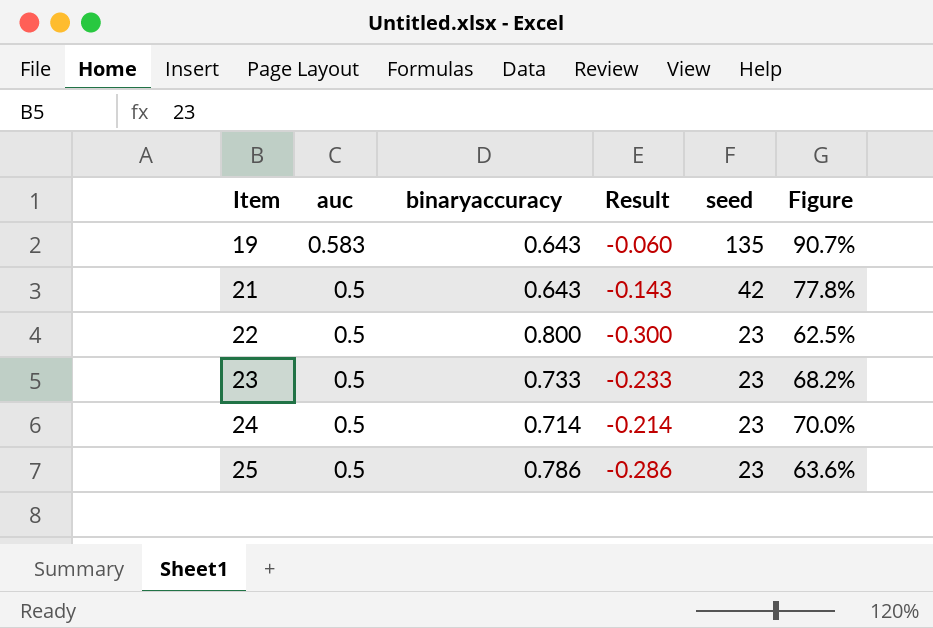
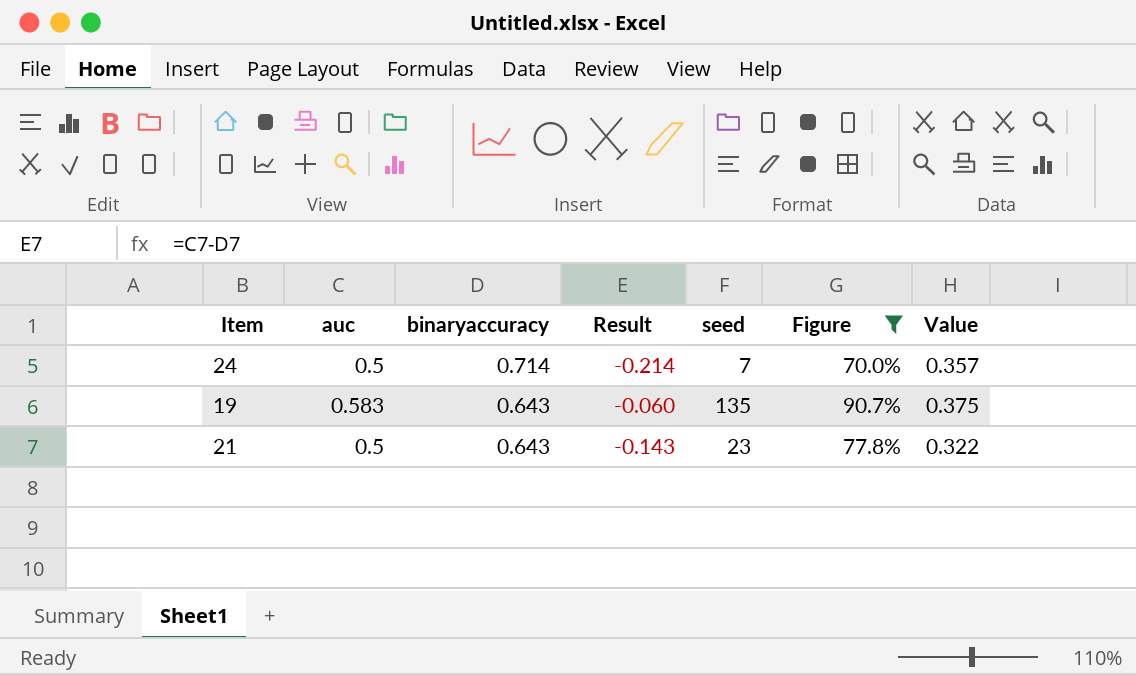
filter: none -> Figure >= 70.0%
row order: Item ascending -> binaryaccuracy descending
column Value | formula: none -> [auc] * [binaryaccuracy]
24 | seed: 23 -> 7
21 | seed: 42 -> 23

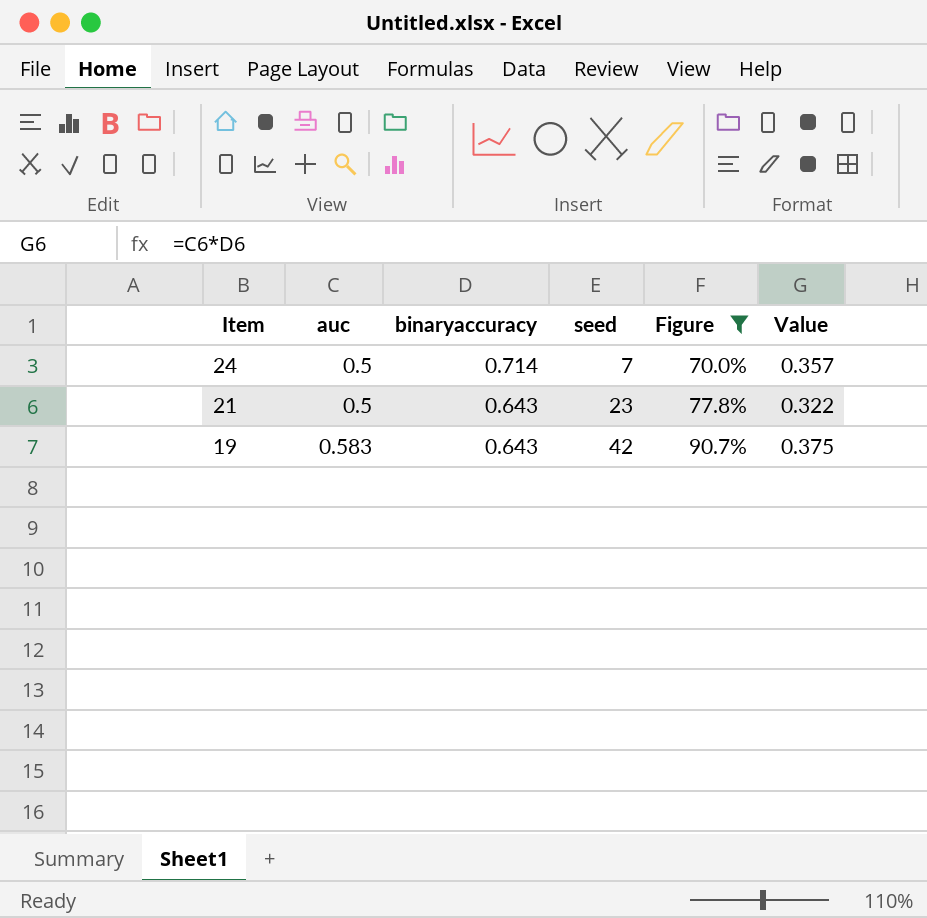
row order: binaryaccuracy descending -> Item descending
column Result | formula: [auc] - [binaryaccuracy] -> none
19 | seed: 135 -> 42

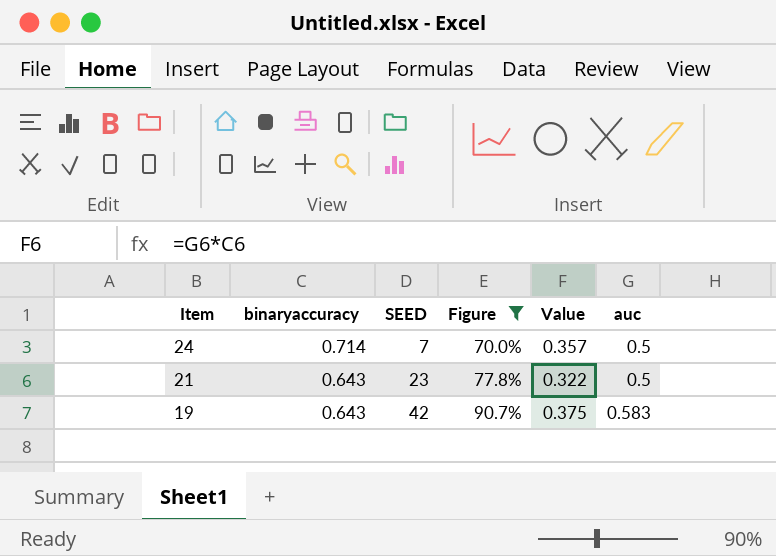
column name: seed -> SEED
column auc | position: 2 -> 6

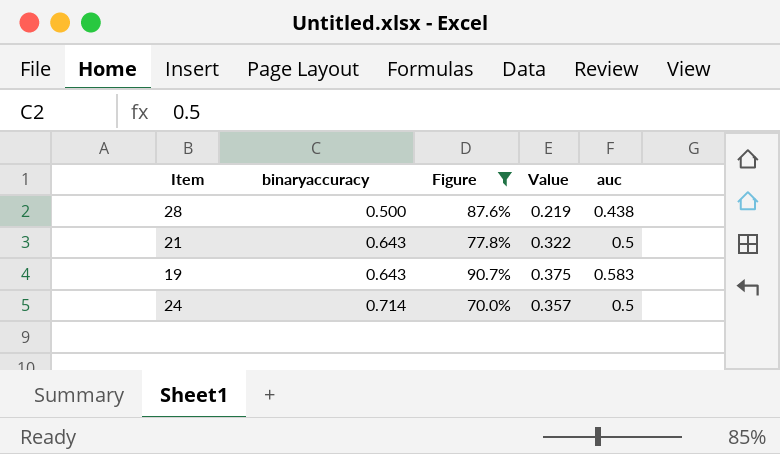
row order: Item descending -> binaryaccuracy ascending
column SEED | position: 3 -> none
row 28: none -> 0.500 | 87.6% | 0.219 | 0.438

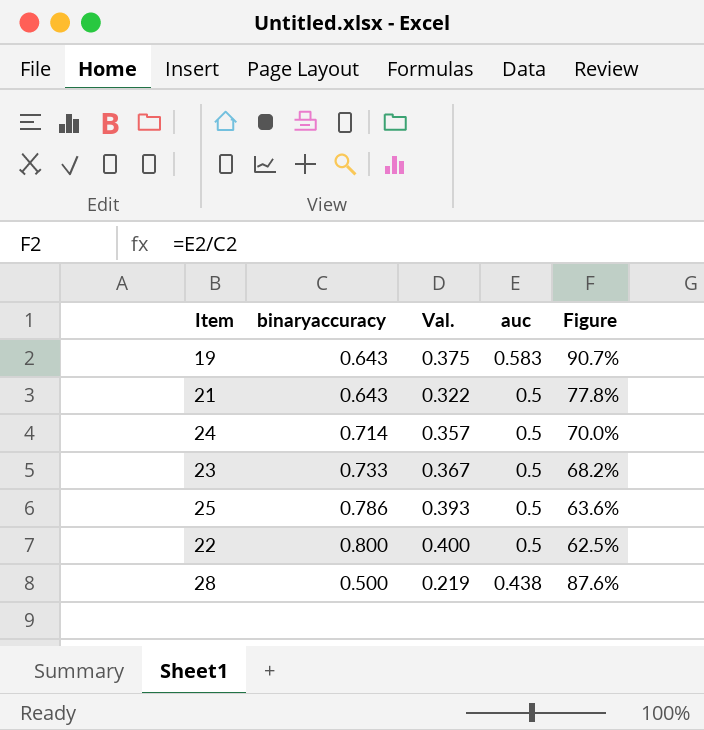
filter: Figure >= 70.0% -> none
row order: binaryaccuracy ascending -> auc descending
column name: Value -> Val.
column Figure | position: 3 -> 5

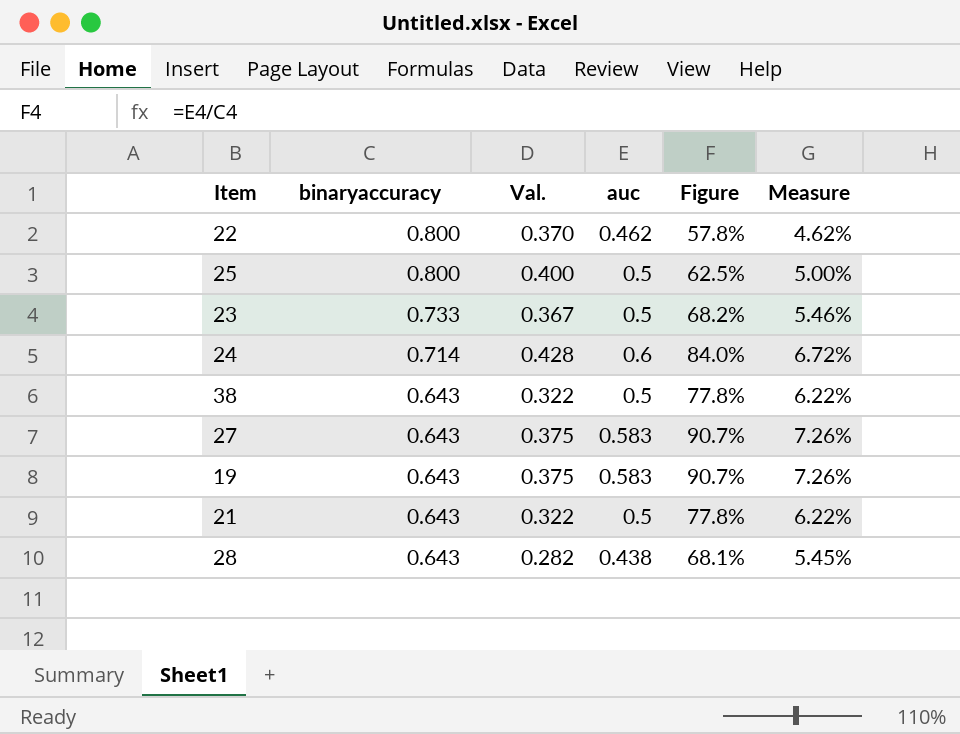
row order: auc descending -> binaryaccuracy descending
column Measure | formula: none -> [Figure] * 0.08
22 | Val.: 0.400 -> 0.370
22 | auc: 0.5 -> 0.462
22 | Figure: 62.5% -> 57.8%
25 | binaryaccuracy: 0.786 -> 0.800
25 | Val.: 0.393 -> 0.400
25 | Figure: 63.6% -> 62.5%
24 | Val.: 0.357 -> 0.428
24 | auc: 0.5 -> 0.6
24 | Figure: 70.0% -> 84.0%
row 38: none -> 0.643 | 0.322 | 0.5 | 77.8% | 6.22%
row 27: none -> 0.643 | 0.375 | 0.583 | 90.7% | 7.26%
28 | binaryaccuracy: 0.500 -> 0.643
28 | Val.: 0.219 -> 0.282
28 | Figure: 87.6% -> 68.1%

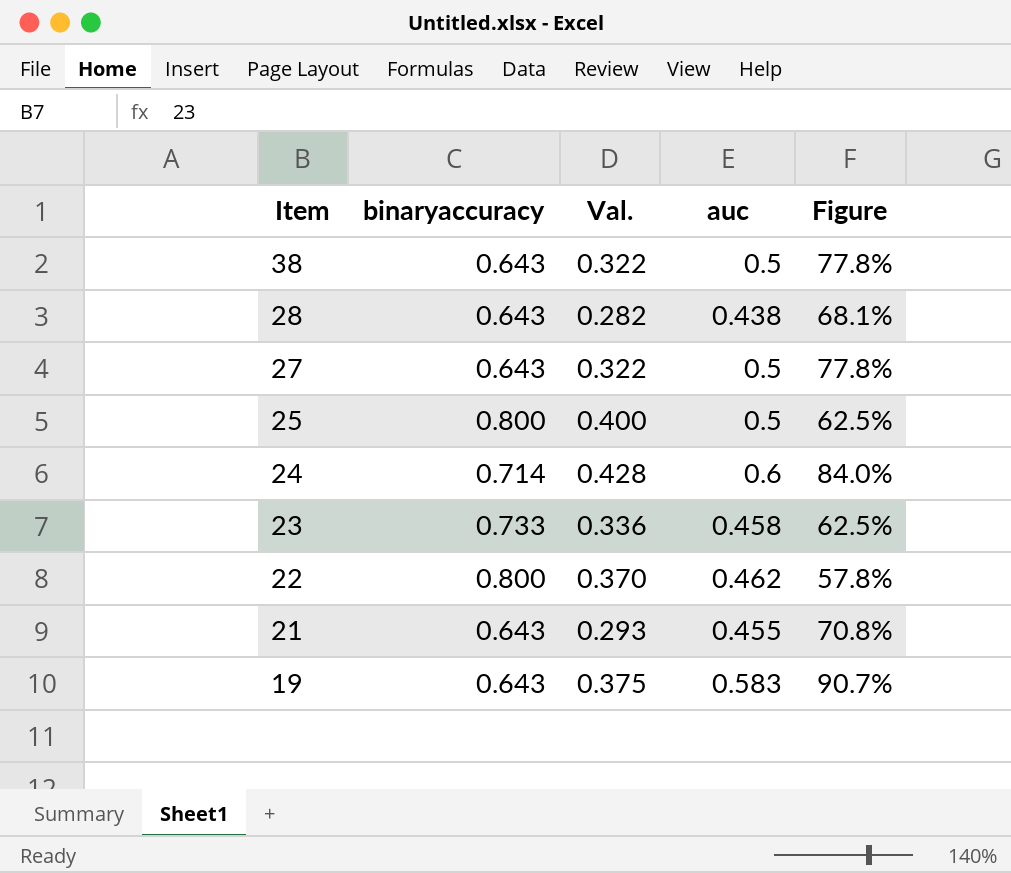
row order: binaryaccuracy descending -> Item descending
column Measure | formula: [Figure] * 0.08 -> none
27 | Val.: 0.375 -> 0.322
27 | auc: 0.583 -> 0.5
27 | Figure: 90.7% -> 77.8%
23 | Val.: 0.367 -> 0.336
23 | auc: 0.5 -> 0.458
23 | Figure: 68.2% -> 62.5%
21 | Val.: 0.322 -> 0.293
21 | auc: 0.5 -> 0.455
21 | Figure: 77.8% -> 70.8%

